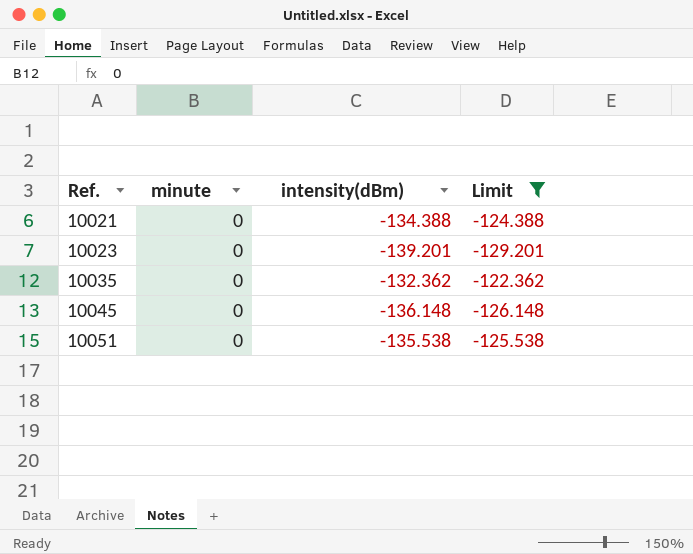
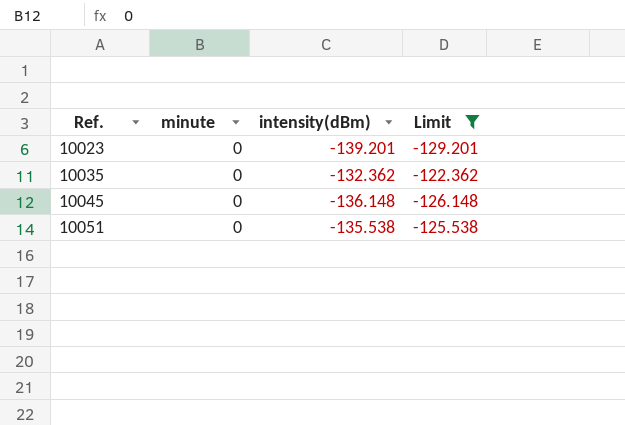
row 10021: 0 | -134.388 | -124.388 -> none

